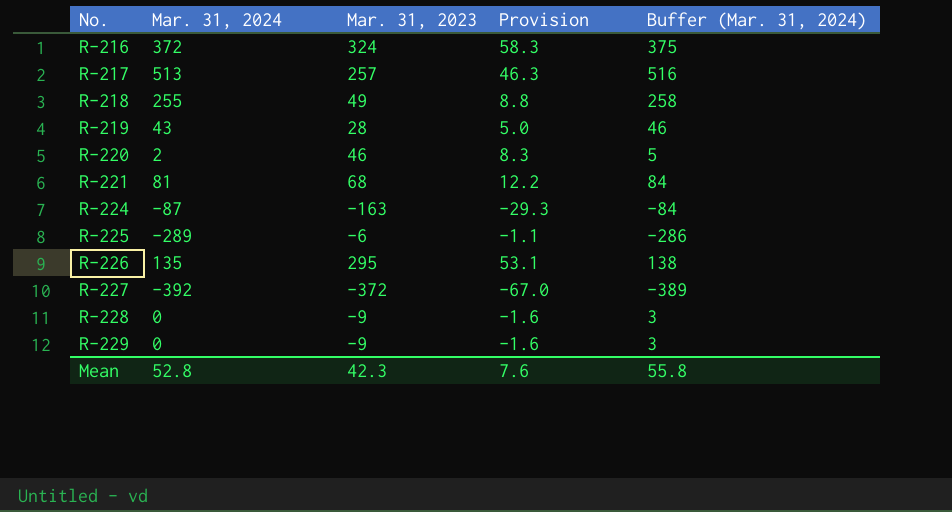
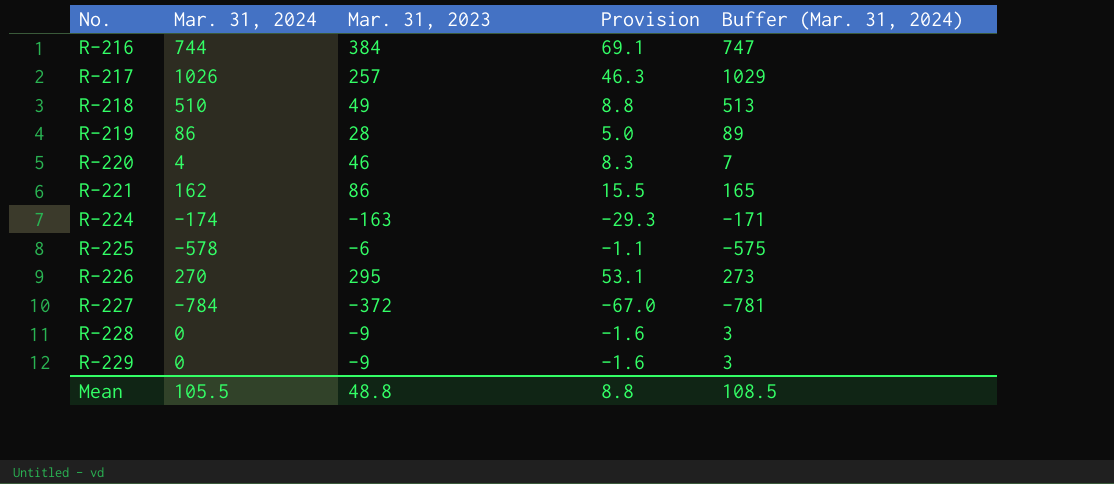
R-216 | Mar. 31, 2024: 372 -> 744
R-216 | Mar. 31, 2023: 324 -> 384
R-216 | Provision: 58.3 -> 69.1
R-216 | Buffer (Mar. 31, 2024): 375 -> 747
R-217 | Mar. 31, 2024: 513 -> 1026
R-217 | Buffer (Mar. 31, 2024): 516 -> 1029
R-218 | Mar. 31, 2024: 255 -> 510
R-218 | Buffer (Mar. 31, 2024): 258 -> 513
R-219 | Mar. 31, 2024: 43 -> 86
R-219 | Buffer (Mar. 31, 2024): 46 -> 89
R-220 | Mar. 31, 2024: 2 -> 4
R-220 | Buffer (Mar. 31, 2024): 5 -> 7
R-221 | Mar. 31, 2024: 81 -> 162
R-221 | Mar. 31, 2023: 68 -> 86
R-221 | Provision: 12.2 -> 15.5
R-221 | Buffer (Mar. 31, 2024): 84 -> 165
R-224 | Mar. 31, 2024: -87 -> -174
R-224 | Buffer (Mar. 31, 2024): -84 -> -171
R-225 | Mar. 31, 2024: -289 -> -578
R-225 | Buffer (Mar. 31, 2024): -286 -> -575
R-226 | Mar. 31, 2024: 135 -> 270
R-226 | Buffer (Mar. 31, 2024): 138 -> 273
R-227 | Mar. 31, 2024: -392 -> -784
R-227 | Buffer (Mar. 31, 2024): -389 -> -781
Mean | Mar. 31, 2024: 52.8 -> 105.5
Mean | Mar. 31, 2023: 42.3 -> 48.8
Mean | Provision: 7.6 -> 8.8
Mean | Buffer (Mar. 31, 2024): 55.8 -> 108.5

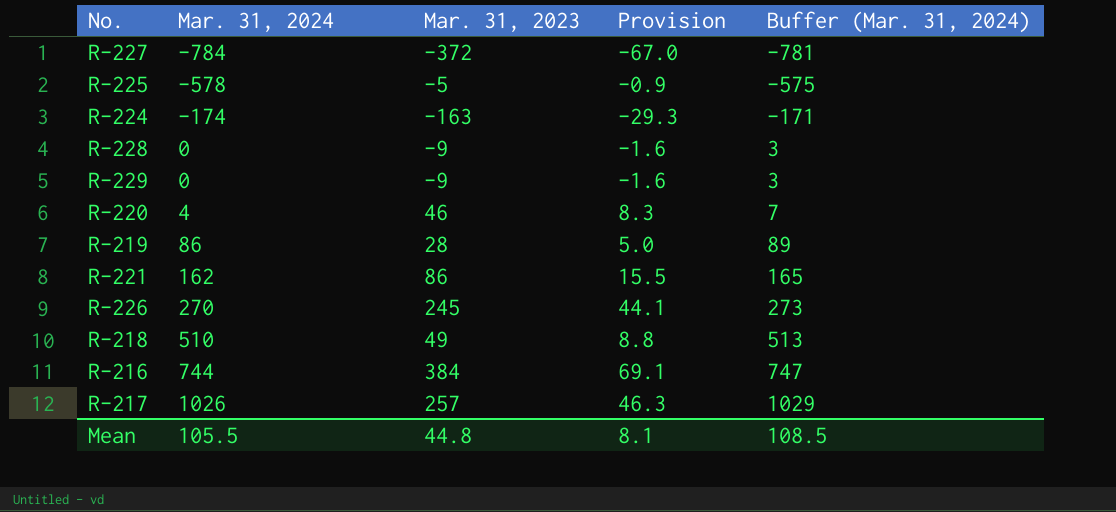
row order: No. ascending -> Mar. 31, 2024 ascending
R-225 | Mar. 31, 2023: -6 -> -5
R-225 | Provision: -1.1 -> -0.9
R-226 | Mar. 31, 2023: 295 -> 245
R-226 | Provision: 53.1 -> 44.1
Mean | Mar. 31, 2023: 48.8 -> 44.8
Mean | Provision: 8.8 -> 8.1

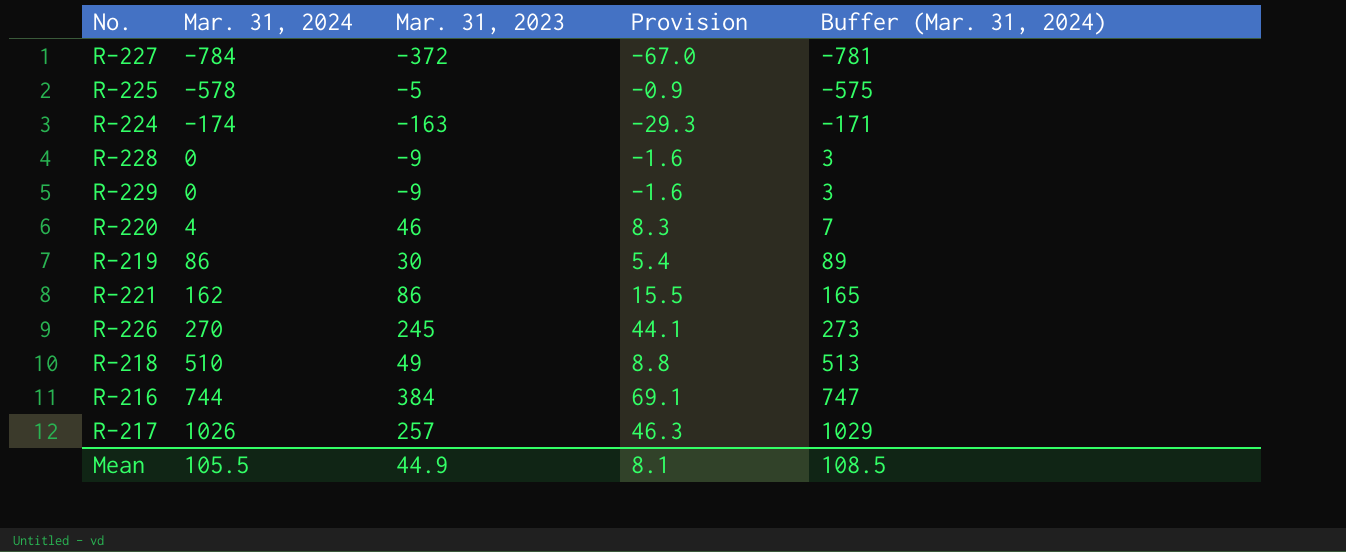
R-219 | Mar. 31, 2023: 28 -> 30
R-219 | Provision: 5.0 -> 5.4
Mean | Mar. 31, 2023: 44.8 -> 44.9

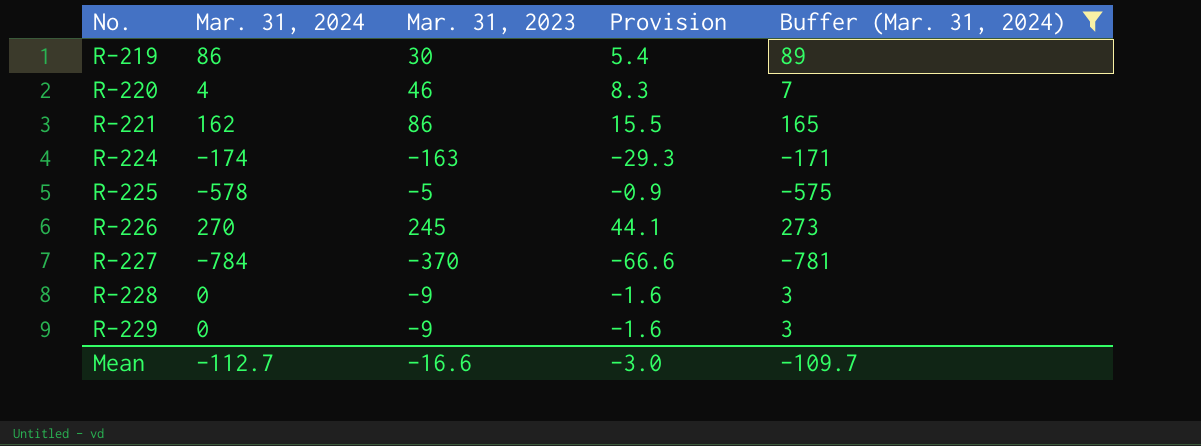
filter: none -> Buffer (Mar. 31, 2024) <= 273
row order: Mar. 31, 2024 ascending -> No. ascending
R-227 | Mar. 31, 2023: -372 -> -370
R-227 | Provision: -67.0 -> -66.6
Mean | Mar. 31, 2024: 105.5 -> -112.7
Mean | Mar. 31, 2023: 44.9 -> -16.6
Mean | Provision: 8.1 -> -3.0
Mean | Buffer (Mar. 31, 2024): 108.5 -> -109.7

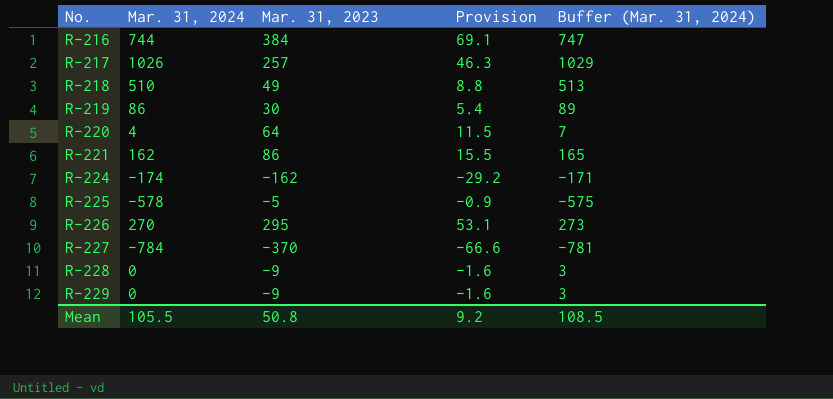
filter: Buffer (Mar. 31, 2024) <= 273 -> none
R-220 | Mar. 31, 2023: 46 -> 64
R-220 | Provision: 8.3 -> 11.5
R-224 | Mar. 31, 2023: -163 -> -162
R-224 | Provision: -29.3 -> -29.2
R-226 | Mar. 31, 2023: 245 -> 295
R-226 | Provision: 44.1 -> 53.1
Mean | Mar. 31, 2024: -112.7 -> 105.5
Mean | Mar. 31, 2023: -16.6 -> 50.8
Mean | Provision: -3.0 -> 9.2
Mean | Buffer (Mar. 31, 2024): -109.7 -> 108.5

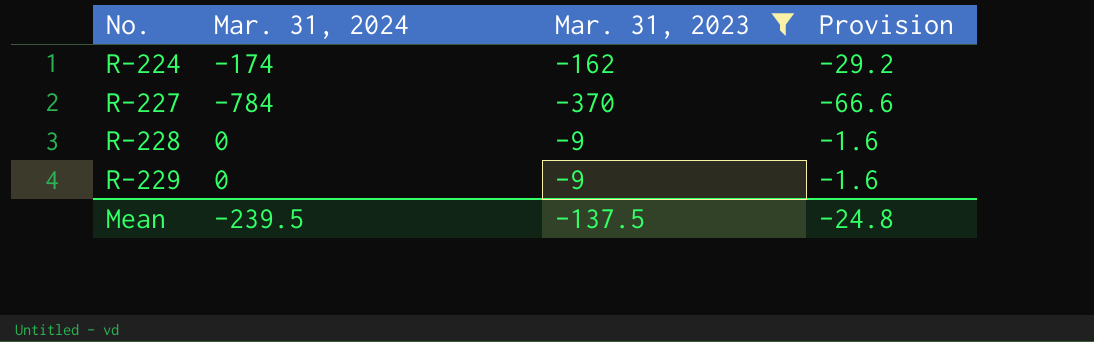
filter: none -> Mar. 31, 2023 <= -9
column Buffer (Mar. 31, 2024) | formula: [Mar. 31, 2024] + 3 -> none
Mean | Mar. 31, 2024: 105.5 -> -239.5
Mean | Mar. 31, 2023: 50.8 -> -137.5
Mean | Provision: 9.2 -> -24.8

